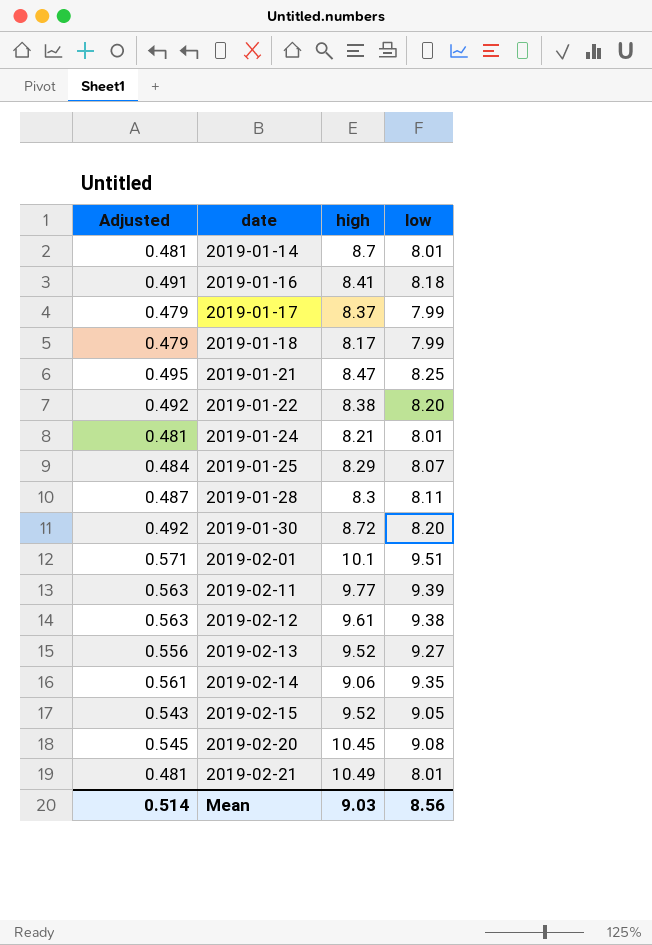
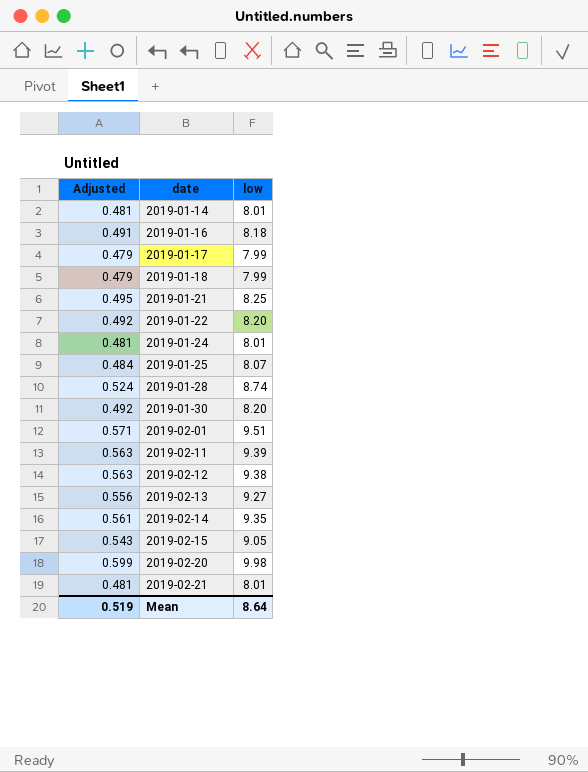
column high | position: 3 -> none
2019-01-28 | Adjusted: 0.487 -> 0.524
2019-01-28 | low: 8.11 -> 8.74
2019-02-20 | Adjusted: 0.545 -> 0.599
2019-02-20 | low: 9.08 -> 9.98
Mean | Adjusted: 0.514 -> 0.519
Mean | low: 8.56 -> 8.64

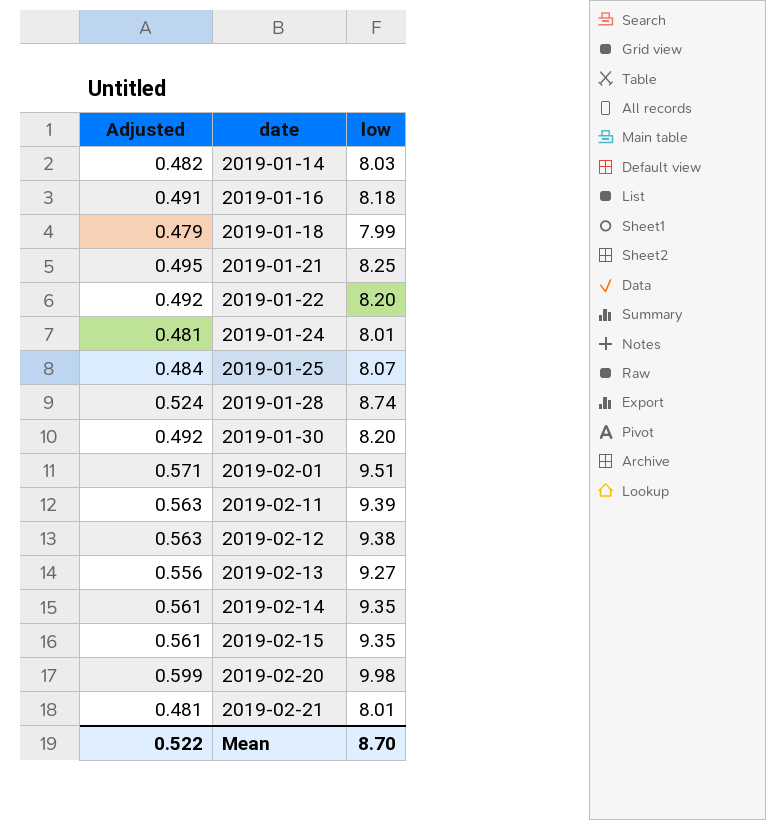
row 2019-01-17: 0.479 | 7.99 -> none
2019-01-14 | Adjusted: 0.481 -> 0.482
2019-01-14 | low: 8.01 -> 8.03
2019-02-15 | Adjusted: 0.543 -> 0.561
2019-02-15 | low: 9.05 -> 9.35
Mean | Adjusted: 0.519 -> 0.522
Mean | low: 8.64 -> 8.70

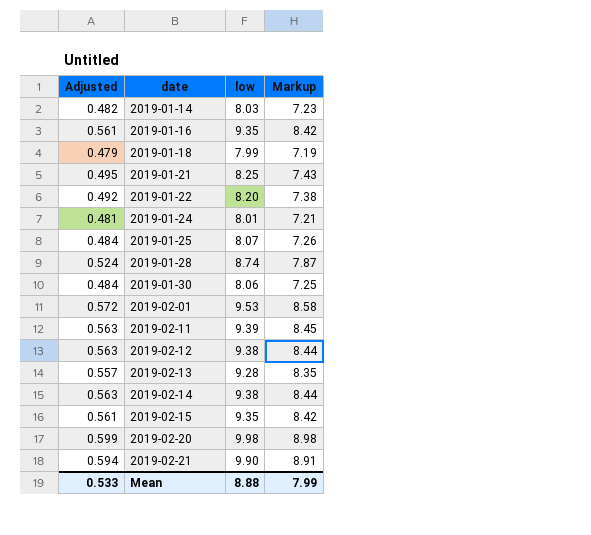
column Markup | formula: none -> [low] * 0.9
2019-01-16 | Adjusted: 0.491 -> 0.561
2019-01-16 | low: 8.18 -> 9.35
2019-01-30 | Adjusted: 0.492 -> 0.484
2019-01-30 | low: 8.20 -> 8.06
2019-02-01 | Adjusted: 0.571 -> 0.572
2019-02-01 | low: 9.51 -> 9.53
2019-02-13 | Adjusted: 0.556 -> 0.557
2019-02-13 | low: 9.27 -> 9.28
2019-02-14 | Adjusted: 0.561 -> 0.563
2019-02-14 | low: 9.35 -> 9.38
2019-02-21 | Adjusted: 0.481 -> 0.594
2019-02-21 | low: 8.01 -> 9.90
Mean | Adjusted: 0.522 -> 0.533
Mean | low: 8.70 -> 8.88

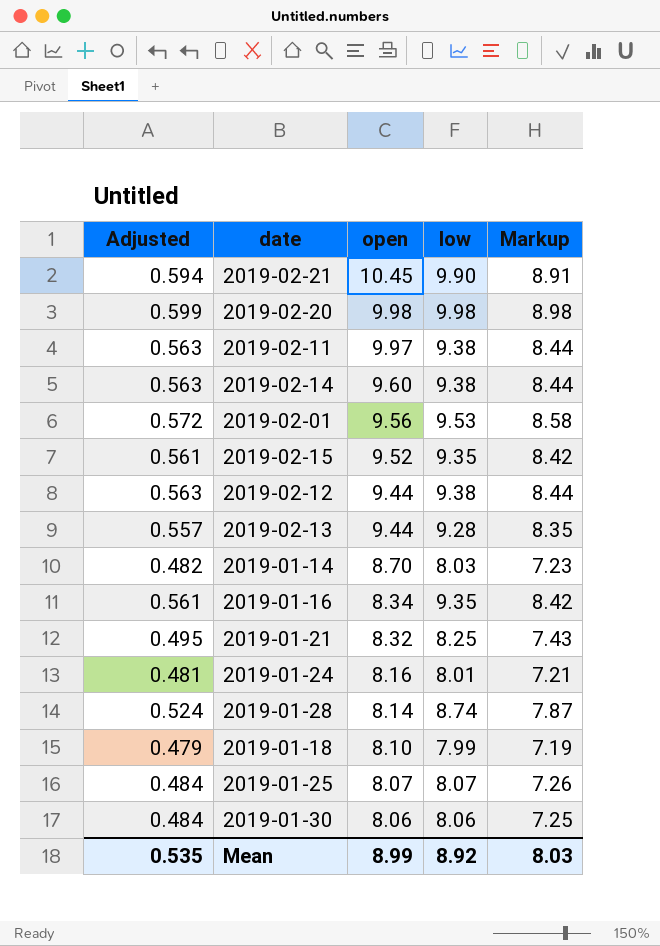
row order: date ascending -> open descending
column open | position: none -> 3
row 2019-01-22: 0.492 | 8.20 | 7.38 -> none
2019-02-11 | low: 9.39 -> 9.38
2019-02-11 | Markup: 8.45 -> 8.44
Mean | Adjusted: 0.533 -> 0.535
Mean | low: 8.88 -> 8.92
Mean | Markup: 7.99 -> 8.03

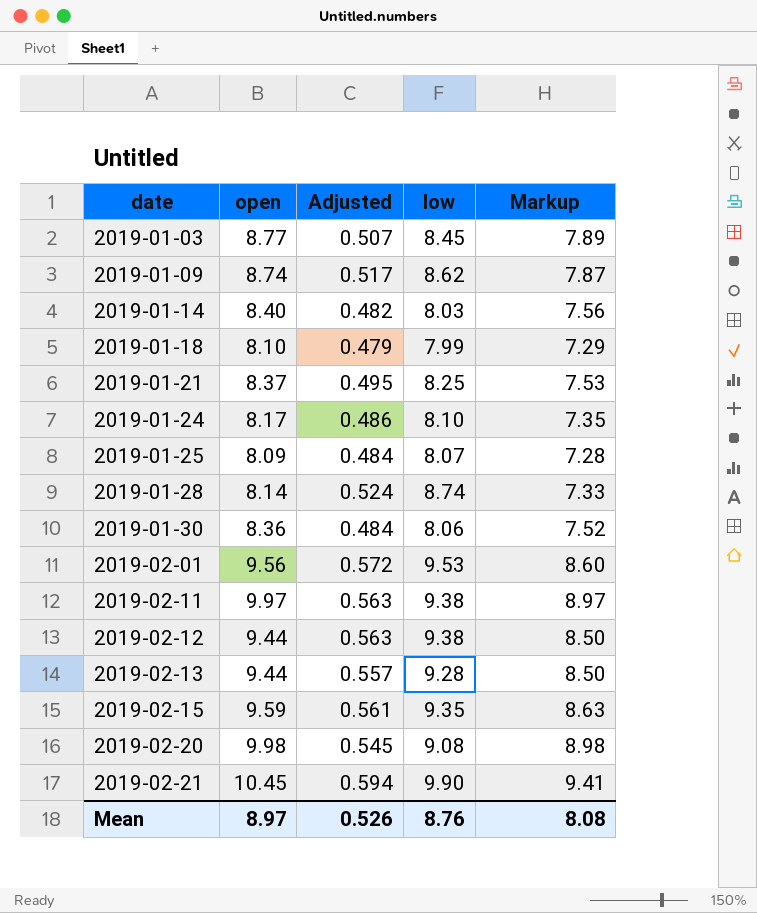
row order: open descending -> date ascending
column Adjusted | position: 1 -> 3
column Markup | formula: [low] * 0.9 -> [open] * 0.9
row 2019-02-14: 0.563 | 9.60 | 9.38 | 8.44 -> none
row 2019-01-16: 0.561 | 8.34 | 9.35 | 8.42 -> none
row 2019-01-03: none -> 8.77 | 0.507 | 8.45 | 7.89
row 2019-01-09: none -> 8.74 | 0.517 | 8.62 | 7.87
2019-01-14 | open: 8.70 -> 8.40
2019-01-21 | open: 8.32 -> 8.37
2019-01-24 | open: 8.16 -> 8.17
2019-01-24 | Adjusted: 0.481 -> 0.486
2019-01-24 | low: 8.01 -> 8.10
2019-01-25 | open: 8.07 -> 8.09
2019-01-30 | open: 8.06 -> 8.36
2019-02-15 | open: 9.52 -> 9.59
2019-02-20 | Adjusted: 0.599 -> 0.545
2019-02-20 | low: 9.98 -> 9.08
Mean | open: 8.99 -> 8.97
Mean | Adjusted: 0.535 -> 0.526
Mean | low: 8.92 -> 8.76
Mean | Markup: 8.03 -> 8.08

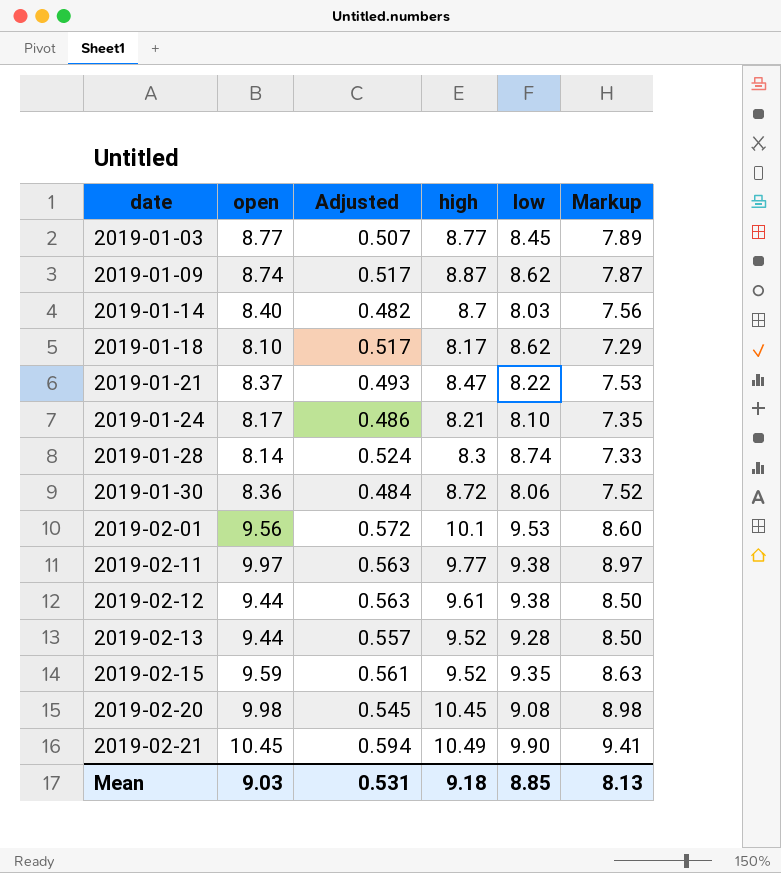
column high | position: none -> 4
row 2019-01-25: 8.09 | 0.484 | 8.07 | 7.28 -> none
2019-01-18 | Adjusted: 0.479 -> 0.517
2019-01-18 | low: 7.99 -> 8.62
2019-01-21 | Adjusted: 0.495 -> 0.493
2019-01-21 | low: 8.25 -> 8.22
Mean | open: 8.97 -> 9.03
Mean | Adjusted: 0.526 -> 0.531
Mean | low: 8.76 -> 8.85
Mean | Markup: 8.08 -> 8.13

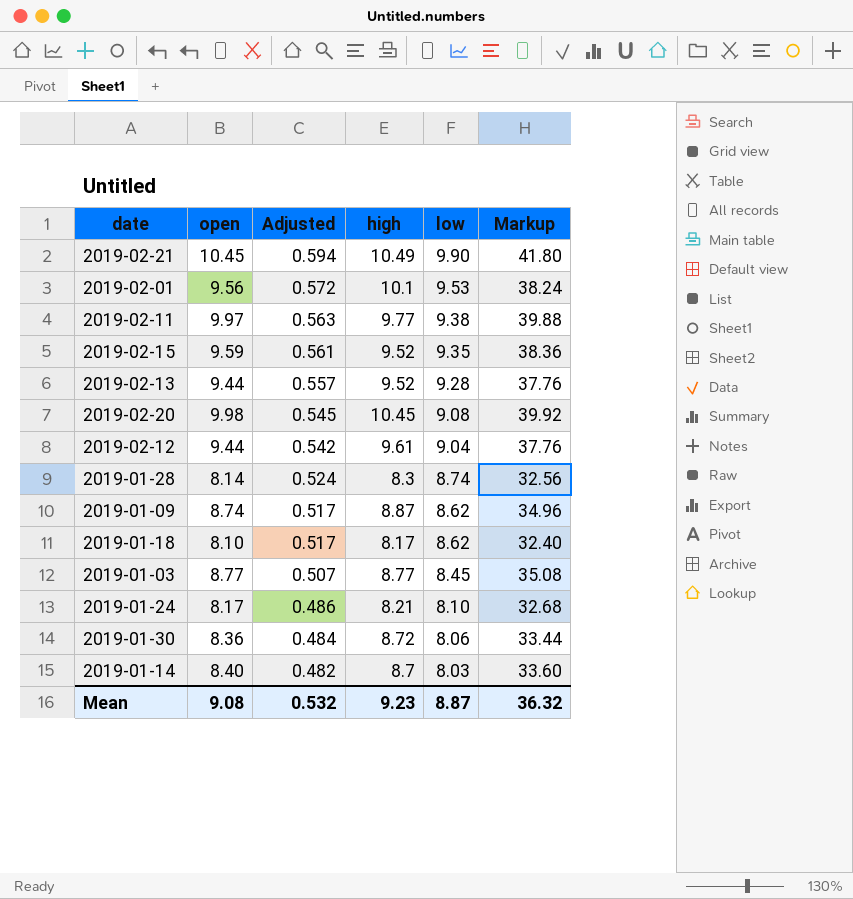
row order: date ascending -> Adjusted descending
column Markup | formula: [open] * 0.9 -> [open] * 4
row 2019-01-21: 8.37 | 0.493 | 8.47 | 8.22 | 7.53 -> none
2019-02-12 | Adjusted: 0.563 -> 0.542
2019-02-12 | low: 9.38 -> 9.04
Mean | open: 9.03 -> 9.08
Mean | Adjusted: 0.531 -> 0.532
Mean | high: 9.18 -> 9.23
Mean | low: 8.85 -> 8.87
Mean | Markup: 8.13 -> 36.32

